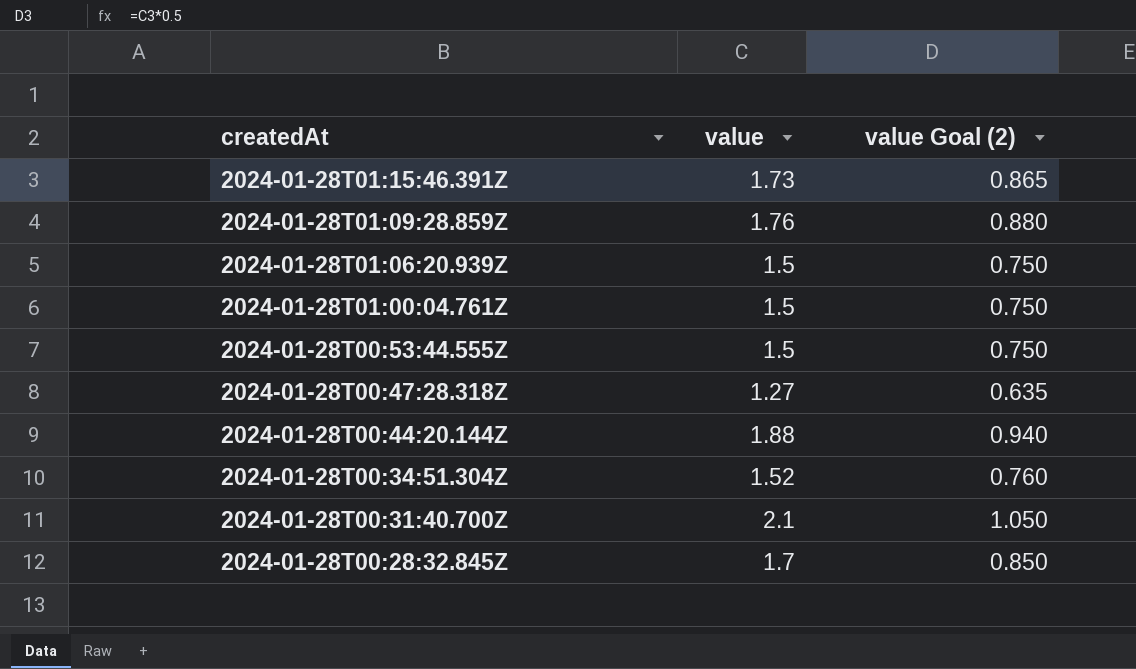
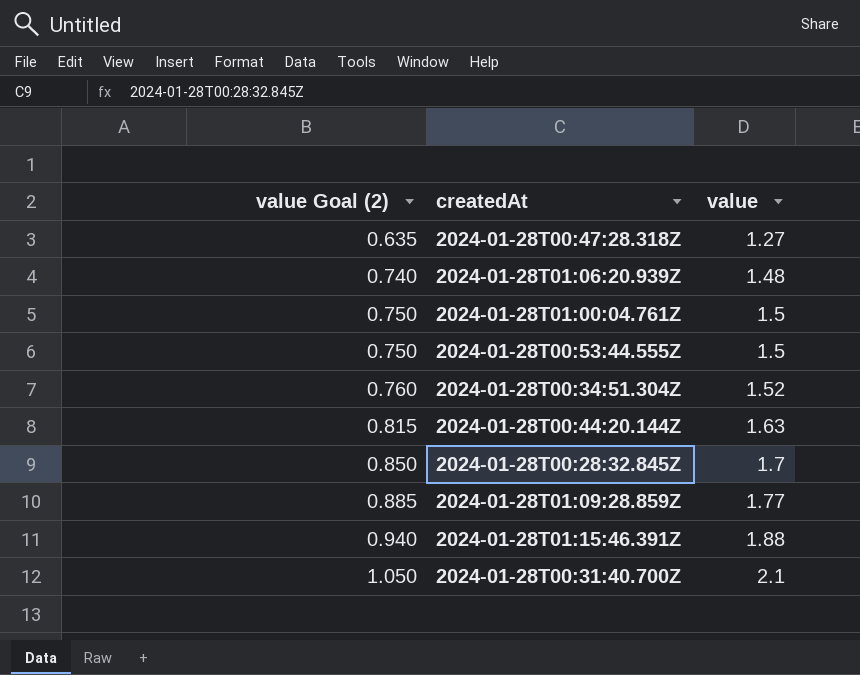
row order: createdAt descending -> value Goal (2) ascending
column value Goal (2) | position: 3 -> 1
2024-01-28T01:06:20.939Z | value Goal (2): 0.750 -> 0.740
2024-01-28T01:06:20.939Z | value: 1.5 -> 1.48
2024-01-28T00:44:20.144Z | value Goal (2): 0.940 -> 0.815
2024-01-28T00:44:20.144Z | value: 1.88 -> 1.63
2024-01-28T01:09:28.859Z | value Goal (2): 0.880 -> 0.885
2024-01-28T01:09:28.859Z | value: 1.76 -> 1.77
2024-01-28T01:15:46.391Z | value Goal (2): 0.865 -> 0.940
2024-01-28T01:15:46.391Z | value: 1.73 -> 1.88

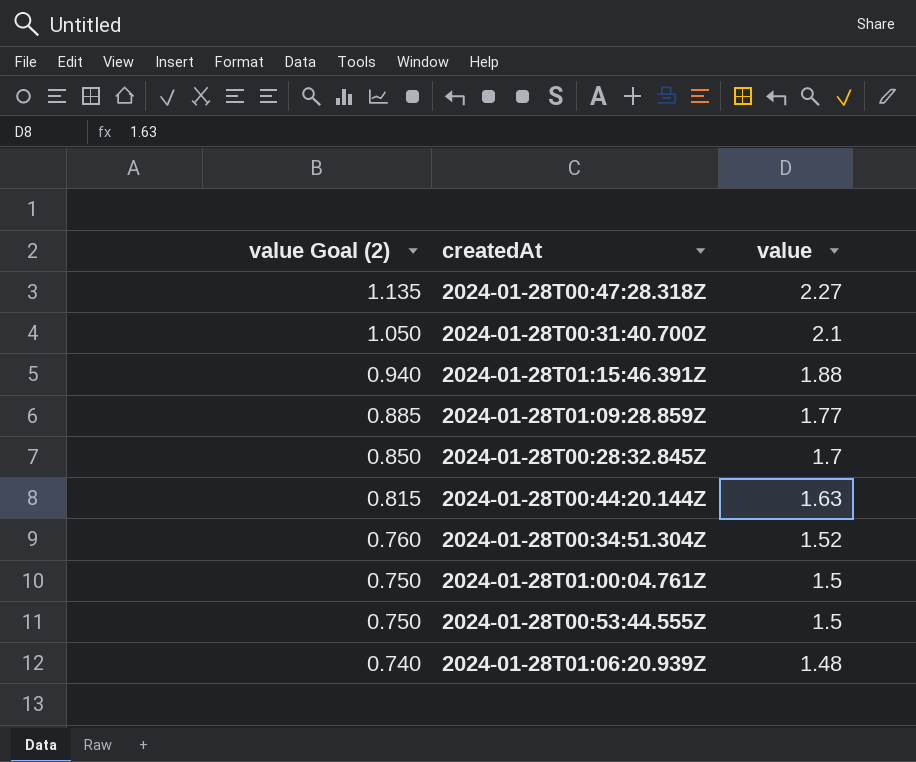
row order: value Goal (2) ascending -> value Goal (2) descending
2024-01-28T00:47:28.318Z | value Goal (2): 0.635 -> 1.135
2024-01-28T00:47:28.318Z | value: 1.27 -> 2.27

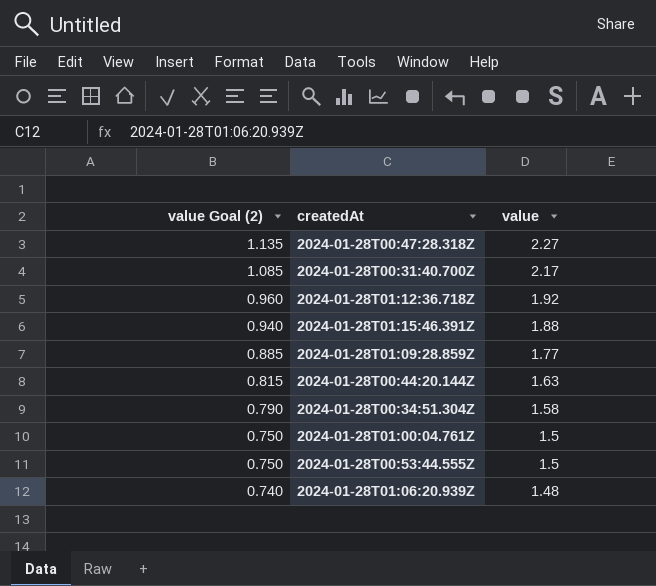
row 2024-01-28T00:28:32.845Z: 0.850 | 1.7 -> none
2024-01-28T00:31:40.700Z | value Goal (2): 1.050 -> 1.085
2024-01-28T00:31:40.700Z | value: 2.1 -> 2.17
row 2024-01-28T01:12:36.718Z: none -> 0.960 | 1.92
2024-01-28T00:34:51.304Z | value Goal (2): 0.760 -> 0.790
2024-01-28T00:34:51.304Z | value: 1.52 -> 1.58

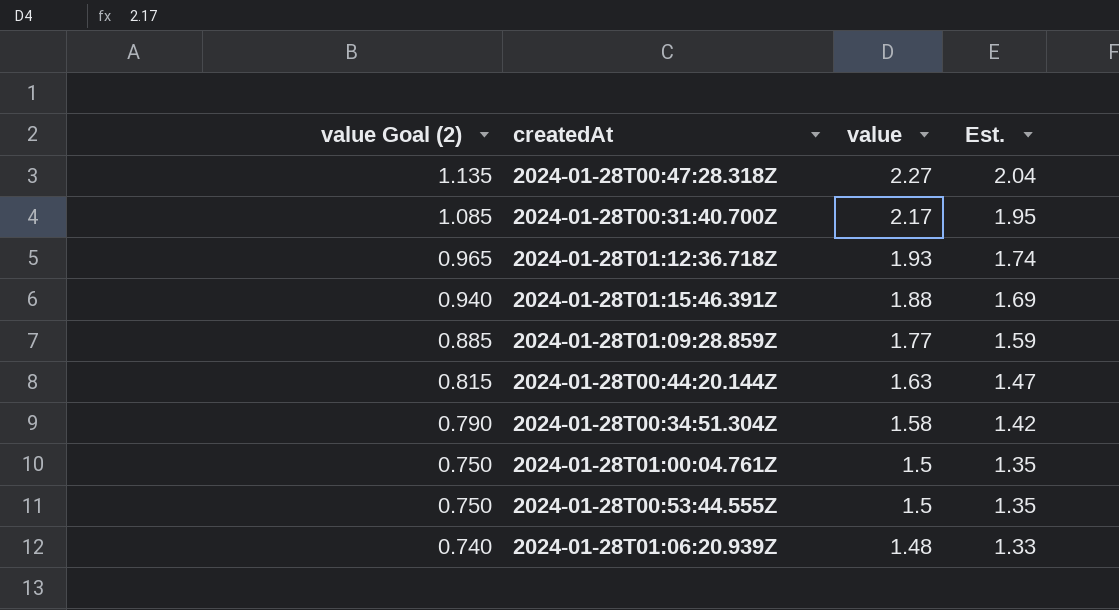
column Est. | formula: none -> [value] * 0.9
2024-01-28T01:12:36.718Z | value Goal (2): 0.960 -> 0.965
2024-01-28T01:12:36.718Z | value: 1.92 -> 1.93

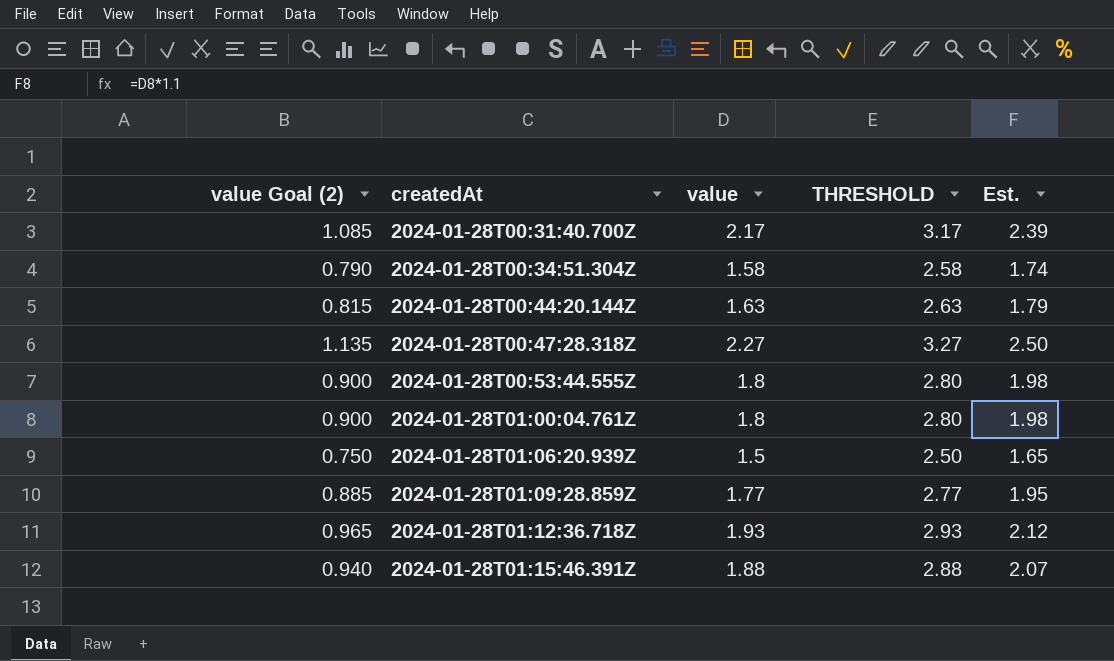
row order: value Goal (2) descending -> createdAt ascending
column THRESHOLD | formula: none -> [value] + 1
column Est. | formula: [value] * 0.9 -> [value] * 1.1
2024-01-28T00:53:44.555Z | value Goal (2): 0.750 -> 0.900
2024-01-28T00:53:44.555Z | value: 1.5 -> 1.8
2024-01-28T01:00:04.761Z | value Goal (2): 0.750 -> 0.900
2024-01-28T01:00:04.761Z | value: 1.5 -> 1.8
2024-01-28T01:06:20.939Z | value Goal (2): 0.740 -> 0.750
2024-01-28T01:06:20.939Z | value: 1.48 -> 1.5

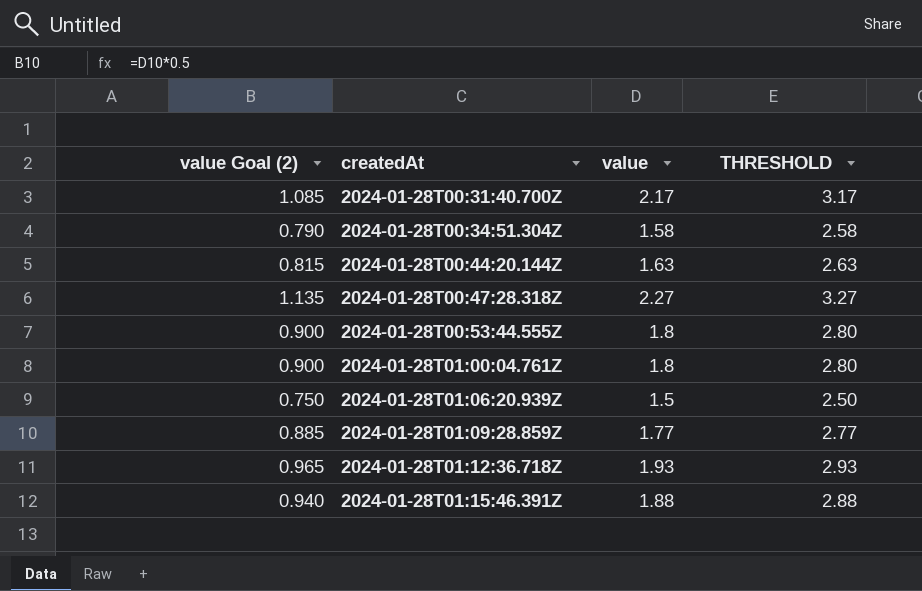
column Est. | formula: [value] * 1.1 -> none

